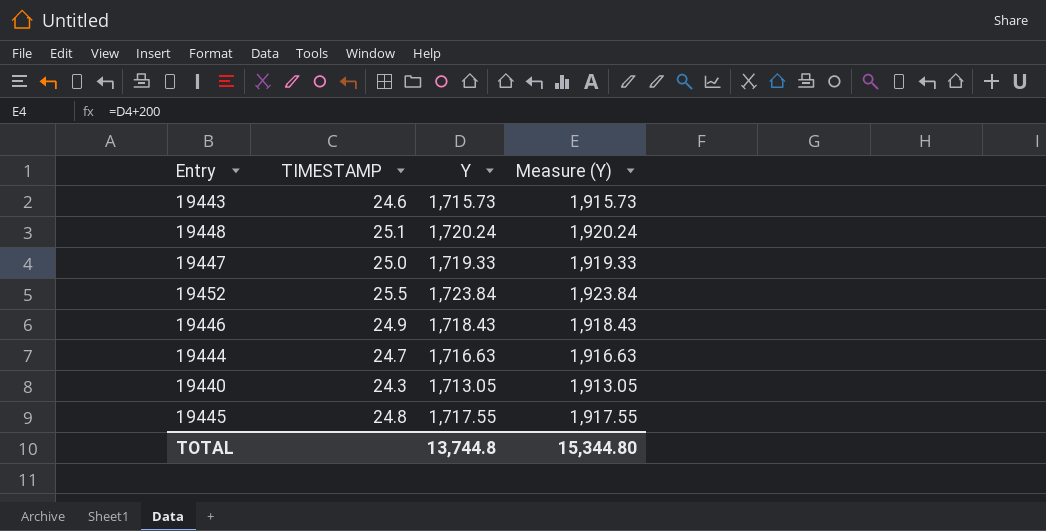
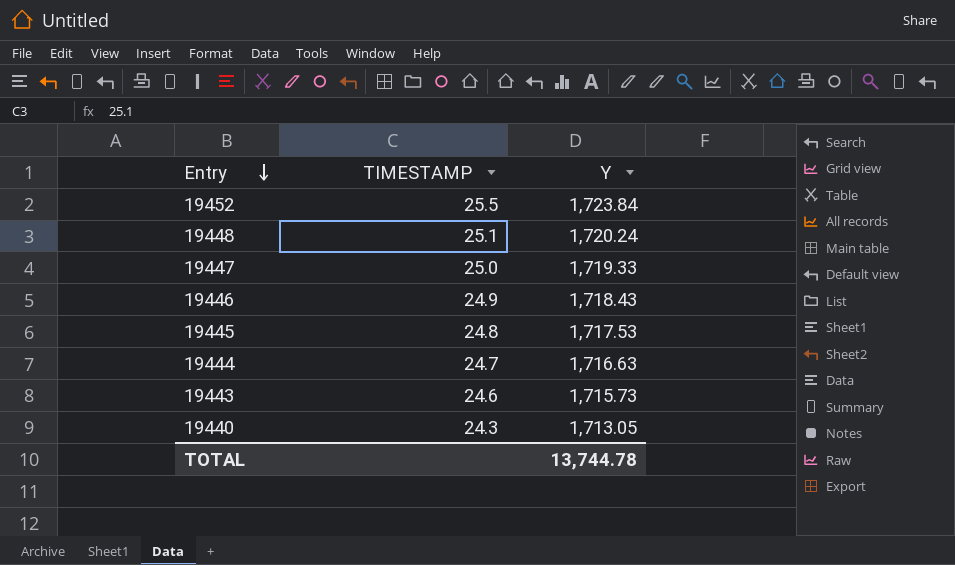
row order: none -> Entry descending
column Measure (Y) | formula: [Y] + 200 -> none
19445 | Y: 1,717.55 -> 1,717.53
TOTAL | Y: 13,744.8 -> 13,744.78

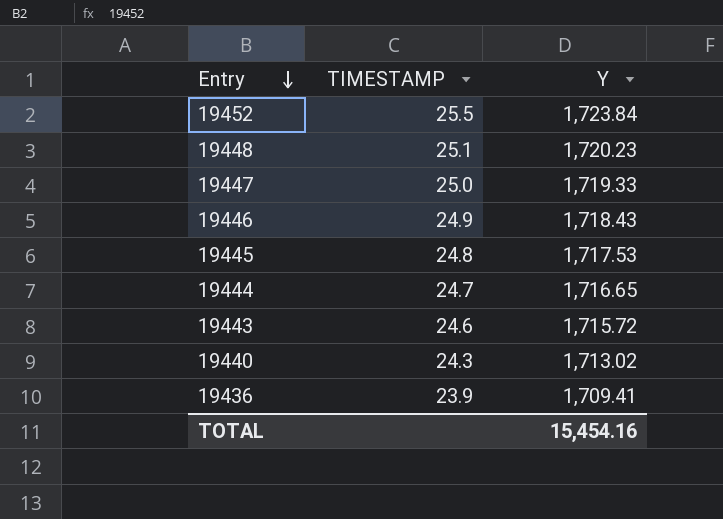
19448 | Y: 1,720.24 -> 1,720.23
19444 | Y: 1,716.63 -> 1,716.65
19443 | Y: 1,715.73 -> 1,715.72
19440 | Y: 1,713.05 -> 1,713.02
row 19436: none -> 23.9 | 1,709.41
TOTAL | Y: 13,744.78 -> 15,454.16

